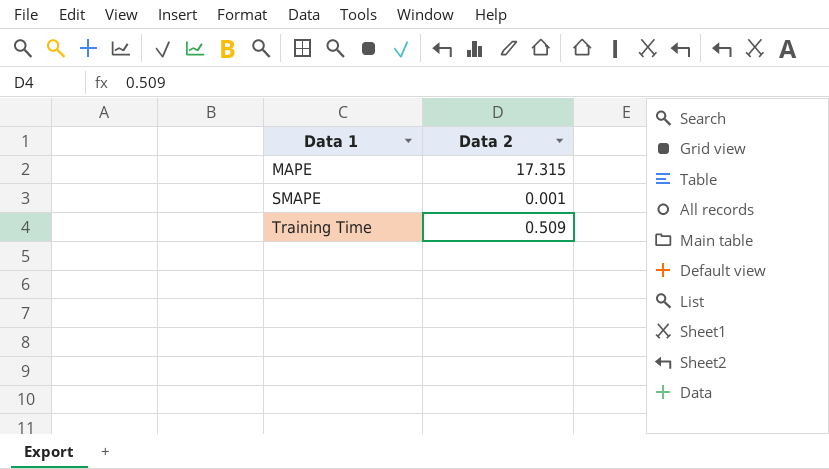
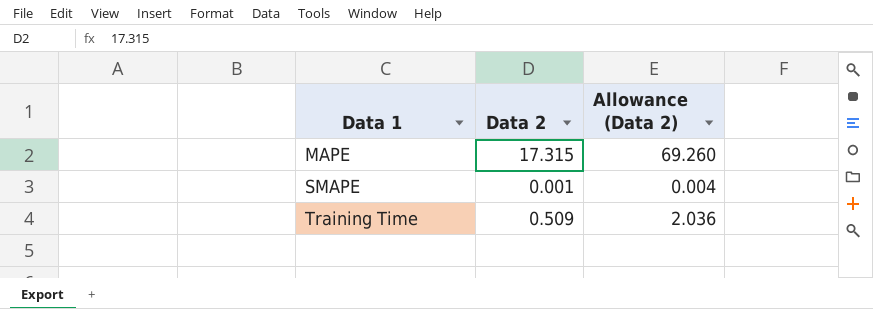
column Allowance (Data 2) | formula: none -> [Data 2] * 4

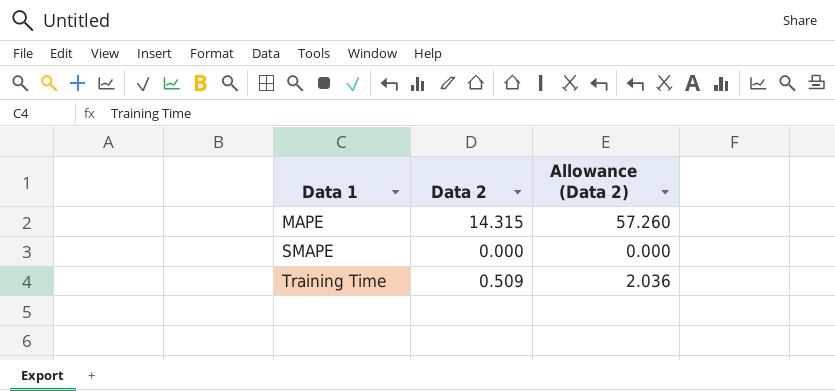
MAPE | Data 2: 17.315 -> 14.315
MAPE | Allowance (Data 2): 69.260 -> 57.260
SMAPE | Data 2: 0.001 -> 0.000
SMAPE | Allowance (Data 2): 0.004 -> 0.000

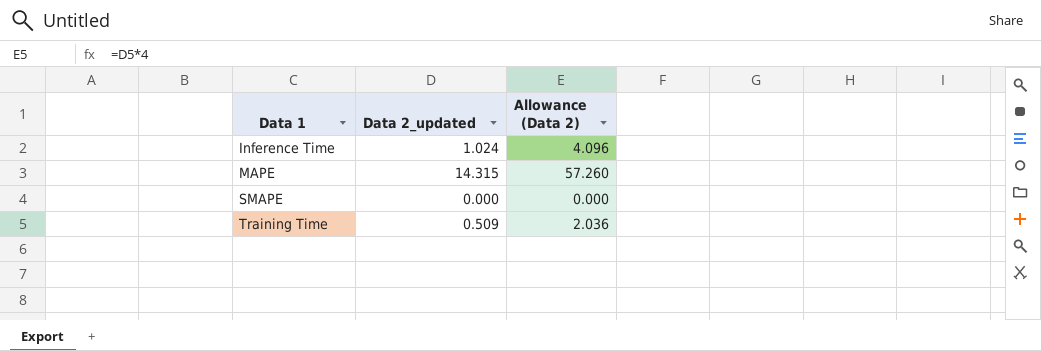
column name: Data 2 -> Data 2_updated
row Inference Time: none -> 1.024 | 4.096

